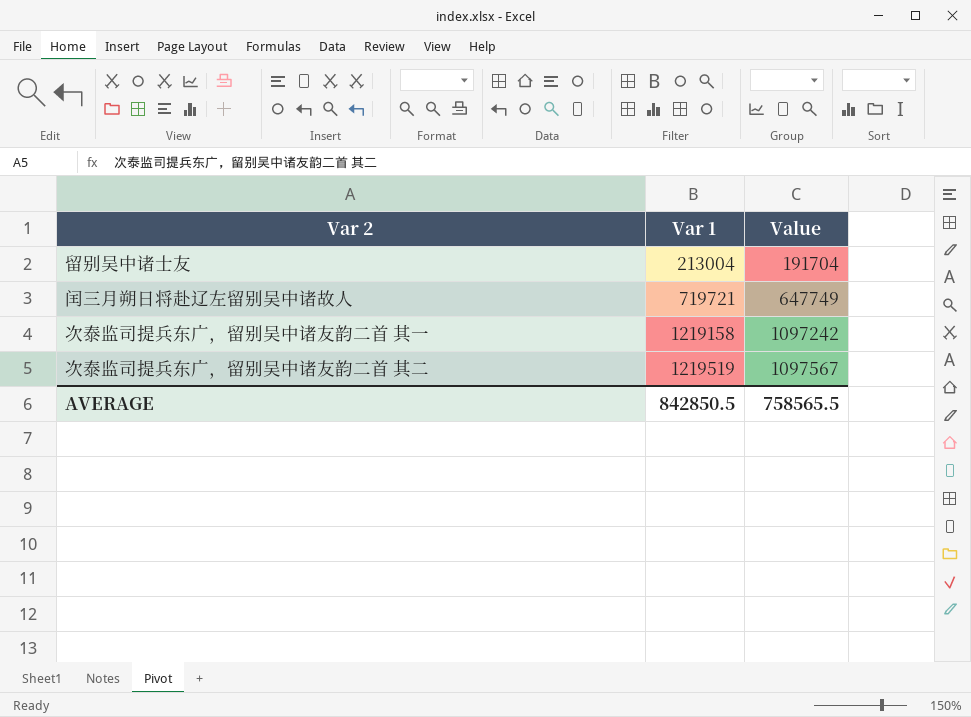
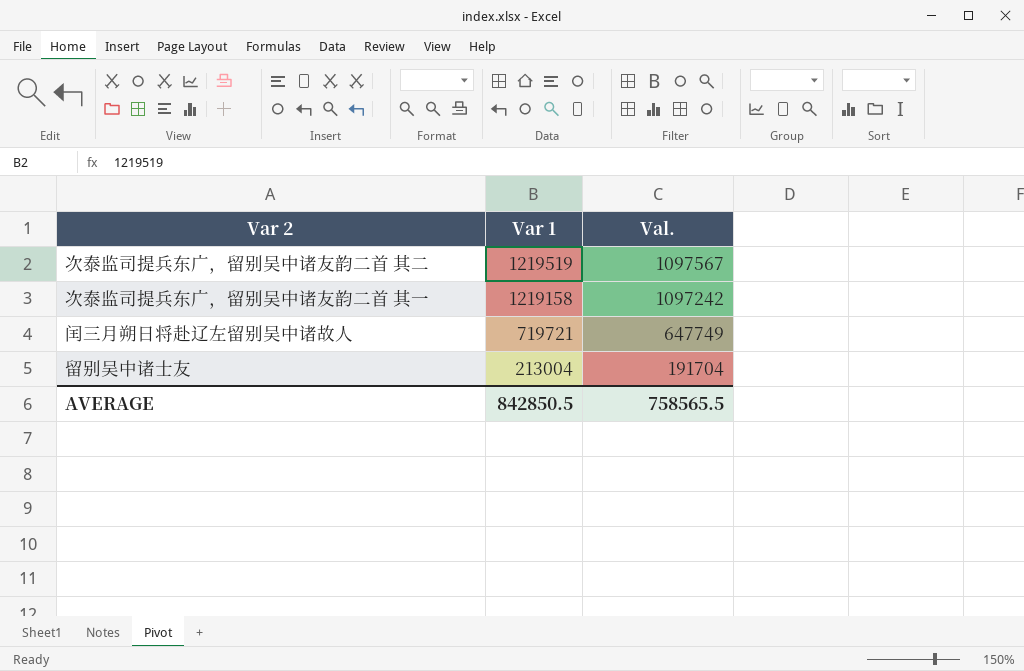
row order: Var 1 ascending -> Var 1 descending
column name: Value -> Val.

